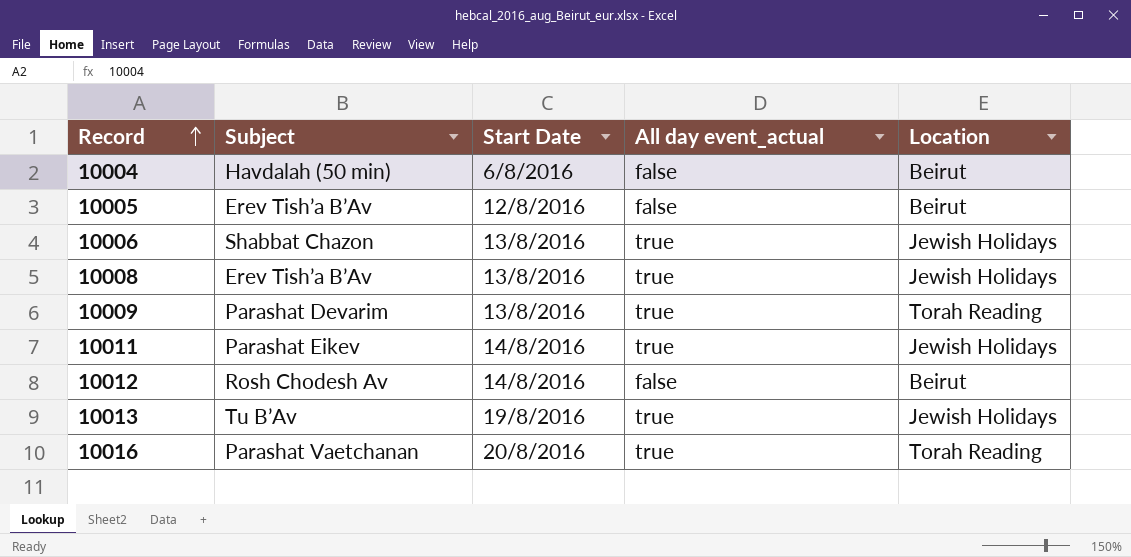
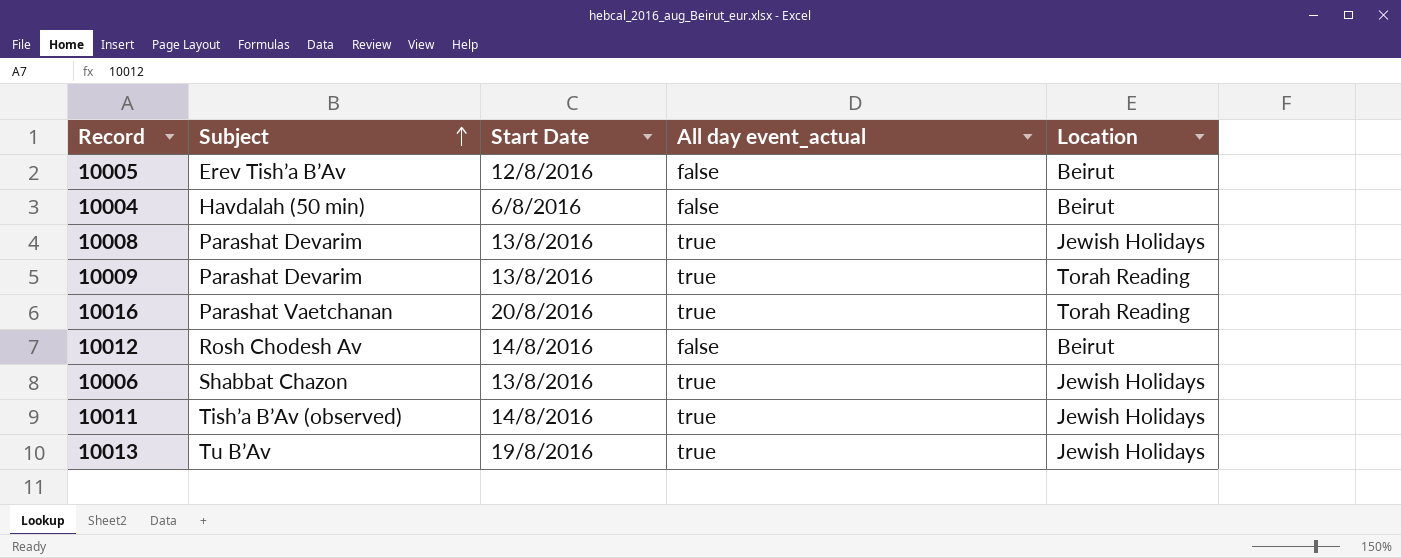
row order: Record ascending -> Subject ascending
10008 | Subject: Erev Tish’a B’Av -> Parashat Devarim
10011 | Subject: Parashat Eikev -> Tish’a B’Av (observed)

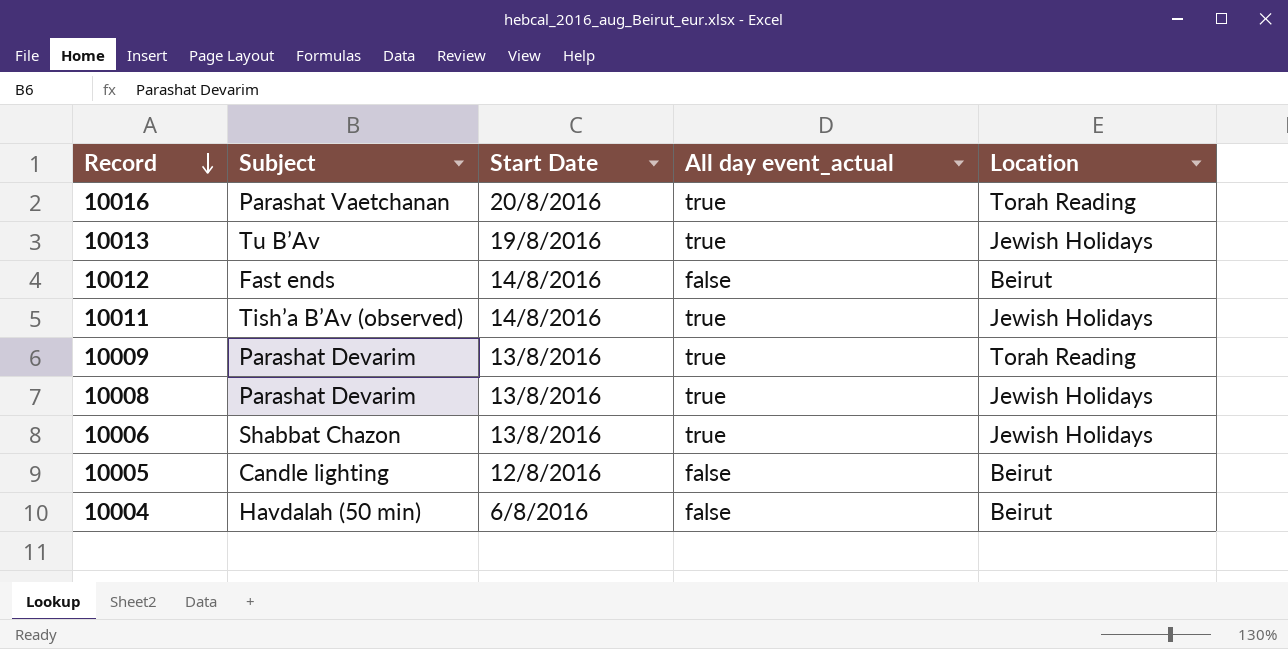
row order: Subject ascending -> Record descending
10012 | Subject: Rosh Chodesh Av -> Fast ends
10005 | Subject: Erev Tish’a B’Av -> Candle lighting

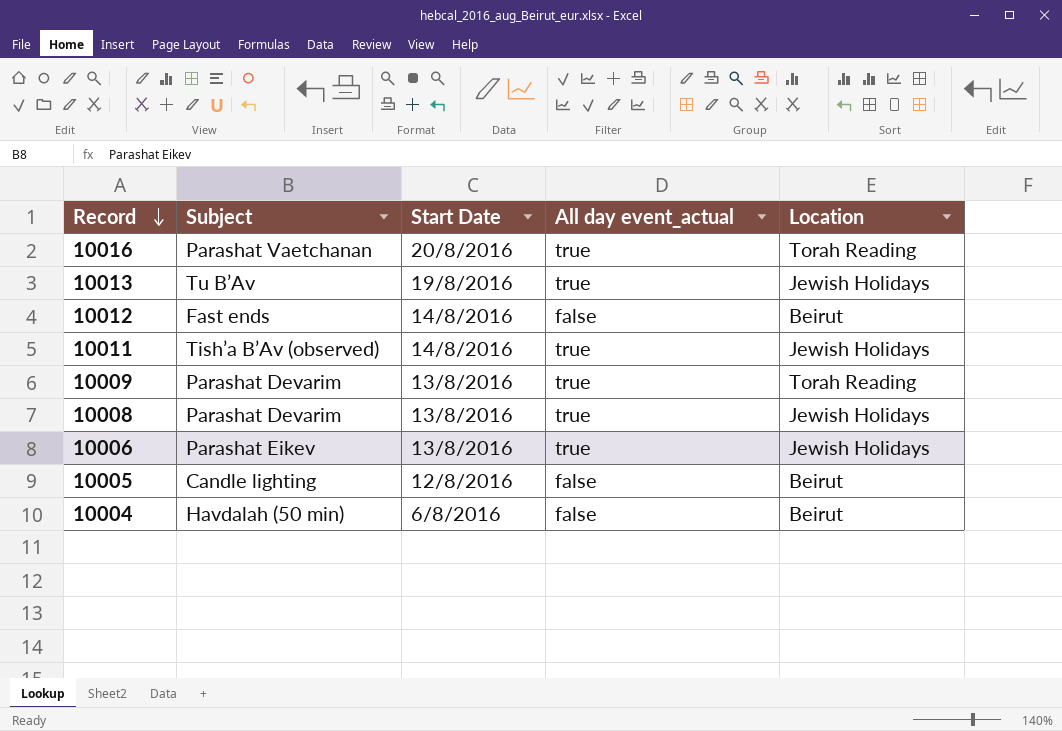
10006 | Subject: Shabbat Chazon -> Parashat Eikev

